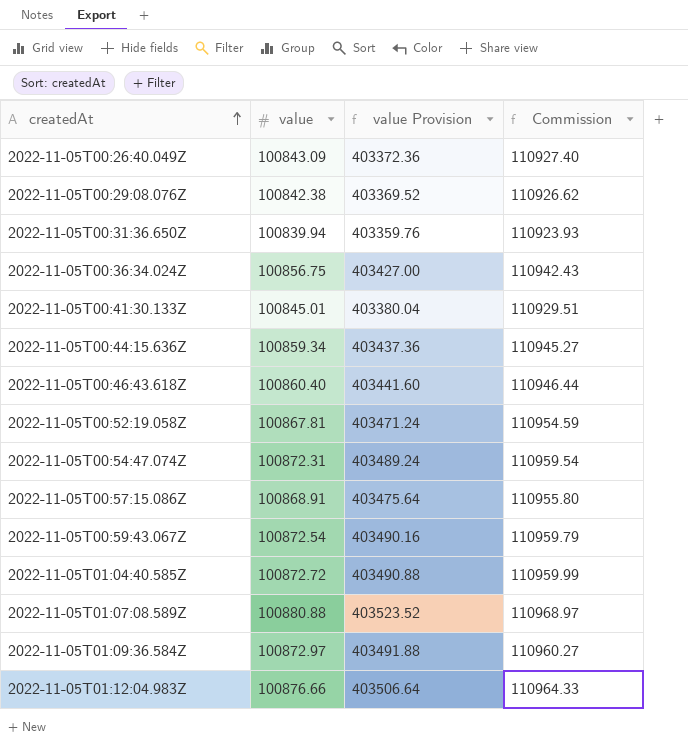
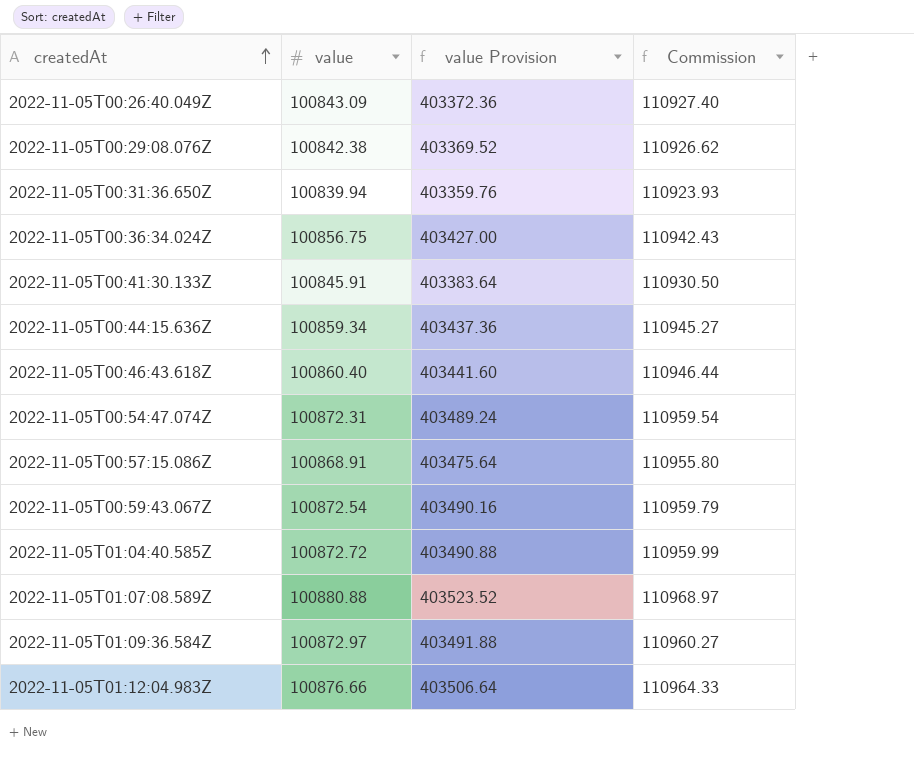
row 2022-11-05T00:52:19.058Z: 100867.81 | 403471.24 | 110954.59 -> none
2022-11-05T00:41:30.133Z | value: 100845.01 -> 100845.91
2022-11-05T00:41:30.133Z | value Provision: 403380.04 -> 403383.64
2022-11-05T00:41:30.133Z | Commission: 110929.51 -> 110930.50

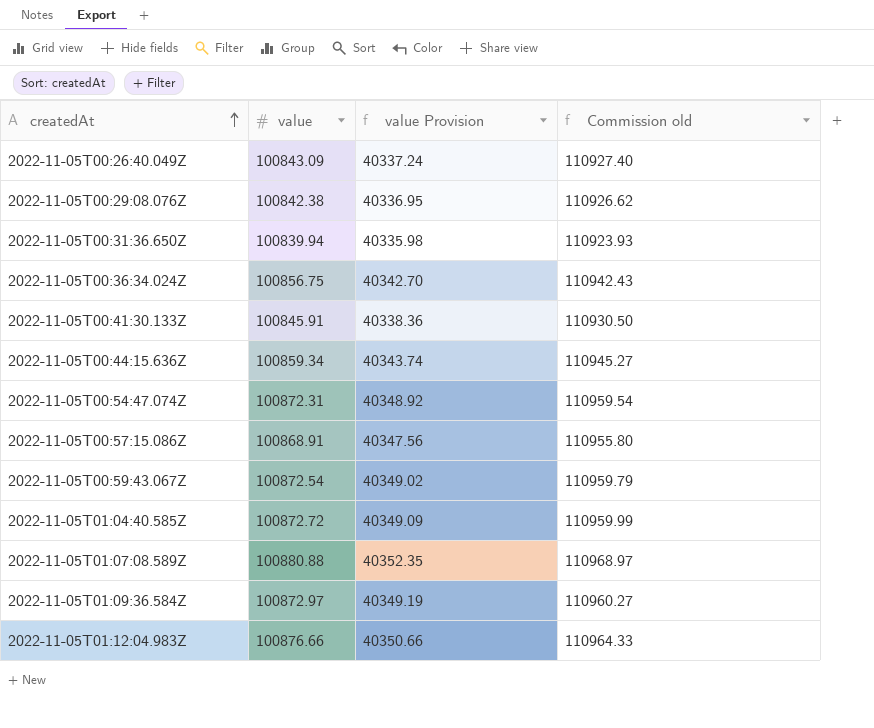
column value Provision | formula: [value] * 4 -> [value] * 0.4
column name: Commission -> Commission old
row 2022-11-05T00:46:43.618Z: 100860.40 | 403441.60 | 110946.44 -> none

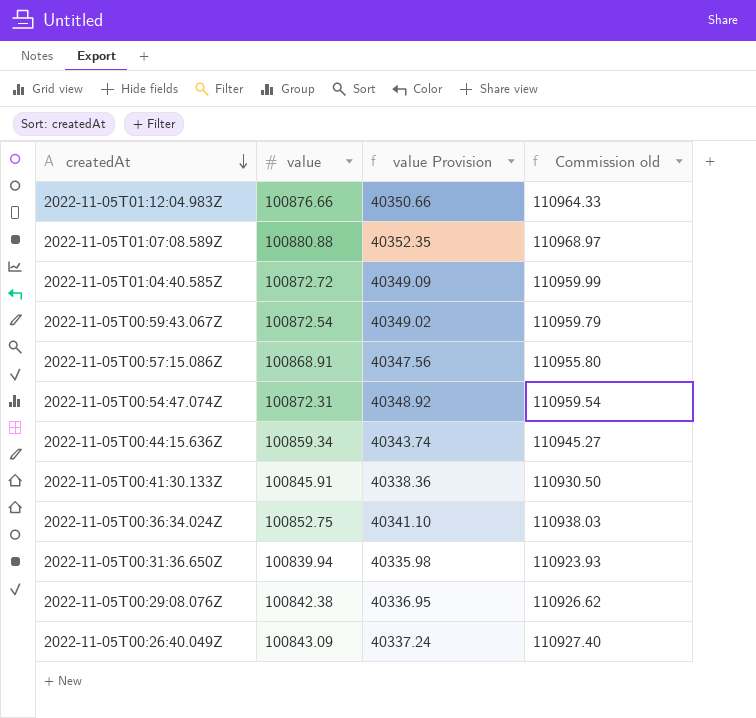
row order: createdAt ascending -> createdAt descending
row 2022-11-05T01:09:36.584Z: 100872.97 | 40349.19 | 110960.27 -> none
2022-11-05T00:36:34.024Z | value: 100856.75 -> 100852.75
2022-11-05T00:36:34.024Z | value Provision: 40342.70 -> 40341.10
2022-11-05T00:36:34.024Z | Commission old: 110942.43 -> 110938.03

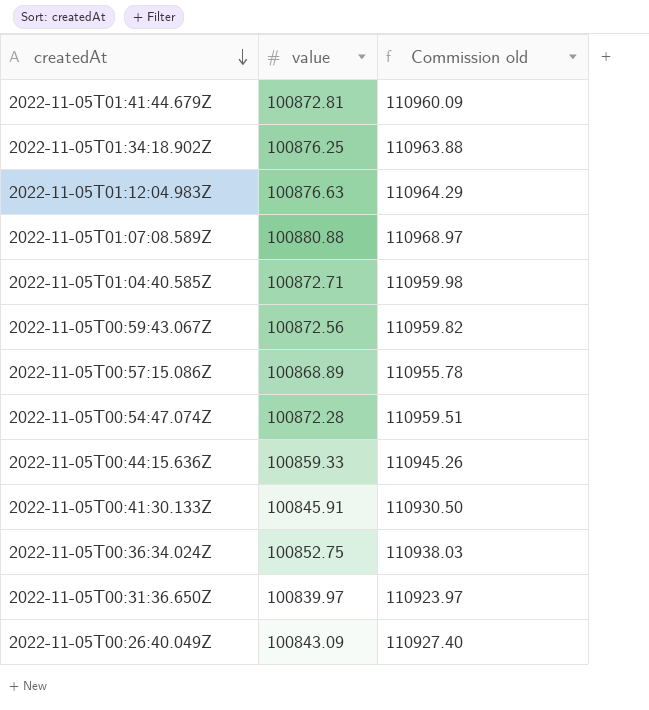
column value Provision | formula: [value] * 0.4 -> none
row 2022-11-05T00:29:08.076Z: 100842.38 | 40336.95 | 110926.62 -> none
row 2022-11-05T01:41:44.679Z: none -> 100872.81 | 110960.09
row 2022-11-05T01:34:18.902Z: none -> 100876.25 | 110963.88
2022-11-05T01:12:04.983Z | value: 100876.66 -> 100876.63
2022-11-05T01:12:04.983Z | Commission old: 110964.33 -> 110964.29
2022-11-05T01:04:40.585Z | value: 100872.72 -> 100872.71
2022-11-05T01:04:40.585Z | Commission old: 110959.99 -> 110959.98
2022-11-05T00:59:43.067Z | value: 100872.54 -> 100872.56
2022-11-05T00:59:43.067Z | Commission old: 110959.79 -> 110959.82
2022-11-05T00:57:15.086Z | value: 100868.91 -> 100868.89
2022-11-05T00:57:15.086Z | Commission old: 110955.80 -> 110955.78
2022-11-05T00:54:47.074Z | value: 100872.31 -> 100872.28
2022-11-05T00:54:47.074Z | Commission old: 110959.54 -> 110959.51
2022-11-05T00:44:15.636Z | value: 100859.34 -> 100859.33
2022-11-05T00:44:15.636Z | Commission old: 110945.27 -> 110945.26
2022-11-05T00:31:36.650Z | value: 100839.94 -> 100839.97
2022-11-05T00:31:36.650Z | Commission old: 110923.93 -> 110923.97

